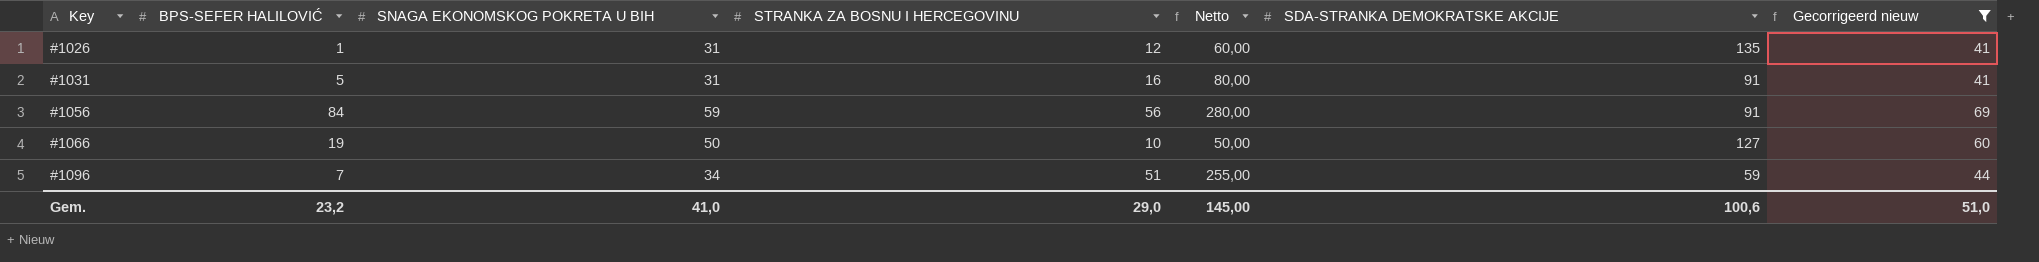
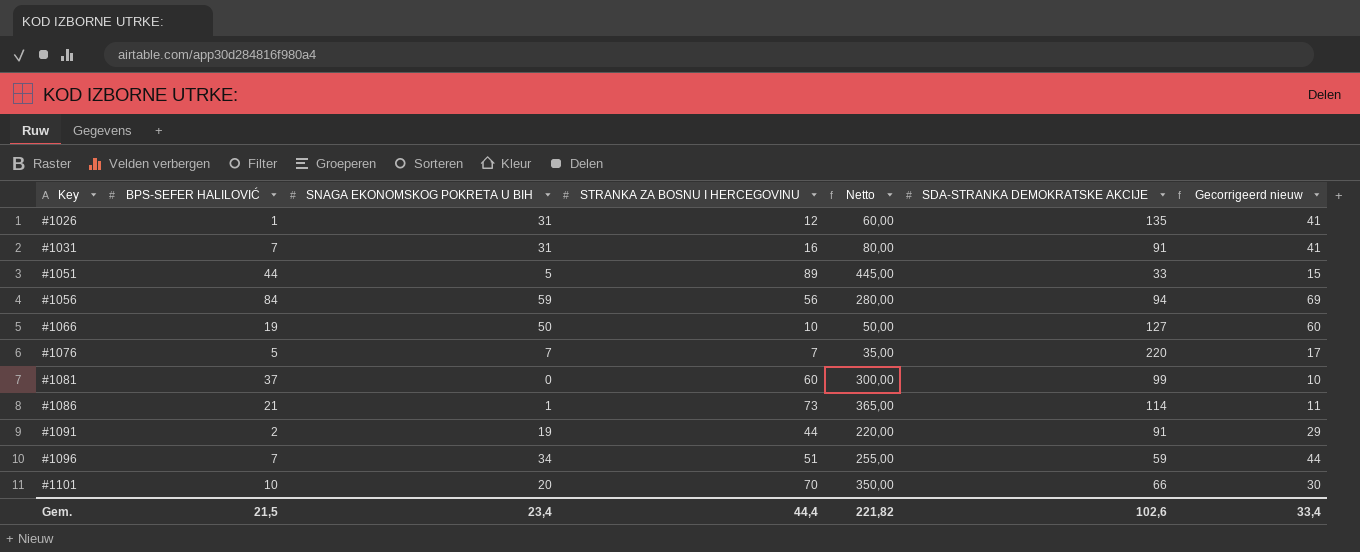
filter: Gecorrigeerd nieuw >= 41 -> none
#1031 | BPS-SEFER HALILOVIĆ: 5 -> 7
#1056 | SDA-STRANKA DEMOKRATSKE AKCIJE: 91 -> 94
Gem. | BPS-SEFER HALILOVIĆ: 23,2 -> 21,5
Gem. | SNAGA EKONOMSKOG POKRETA U BIH: 41,0 -> 23,4
Gem. | STRANKA ZA BOSNU I HERCEGOVINU: 29,0 -> 44,4
Gem. | Netto: 145,00 -> 221,82
Gem. | SDA-STRANKA DEMOKRATSKE AKCIJE: 100,6 -> 102,6
Gem. | Gecorrigeerd nieuw: 51,0 -> 33,4

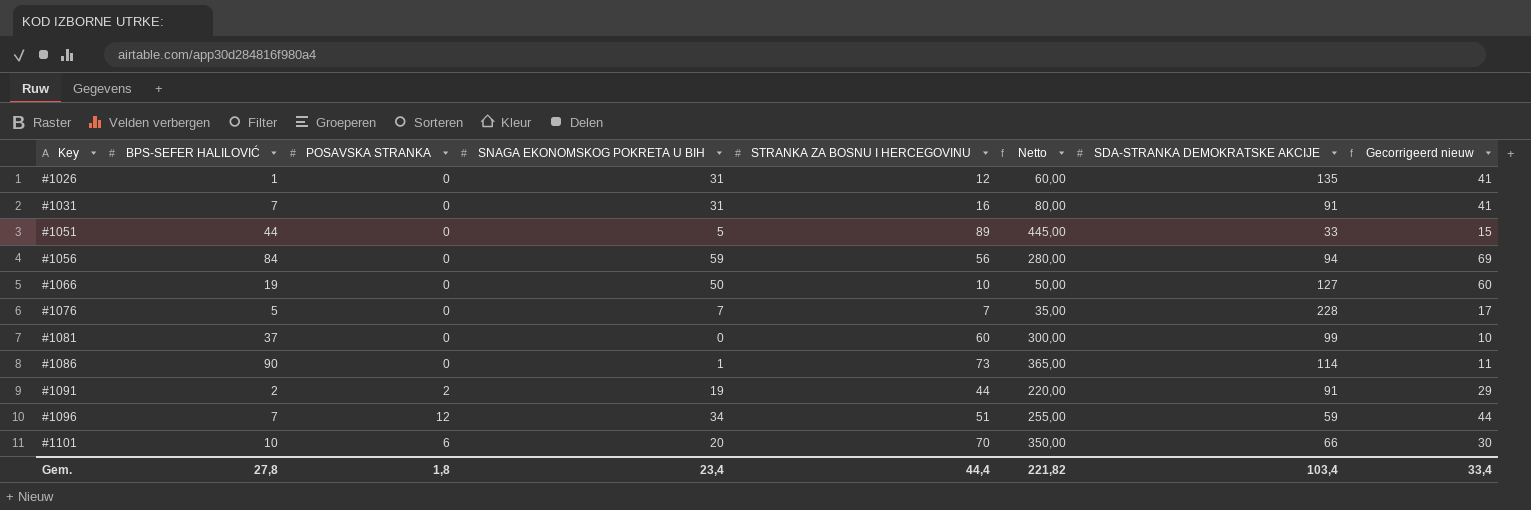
column POSAVSKA STRANKA | position: none -> 3
#1076 | SDA-STRANKA DEMOKRATSKE AKCIJE: 220 -> 228
#1086 | BPS-SEFER HALILOVIĆ: 21 -> 90
Gem. | BPS-SEFER HALILOVIĆ: 21,5 -> 27,8
Gem. | SDA-STRANKA DEMOKRATSKE AKCIJE: 102,6 -> 103,4

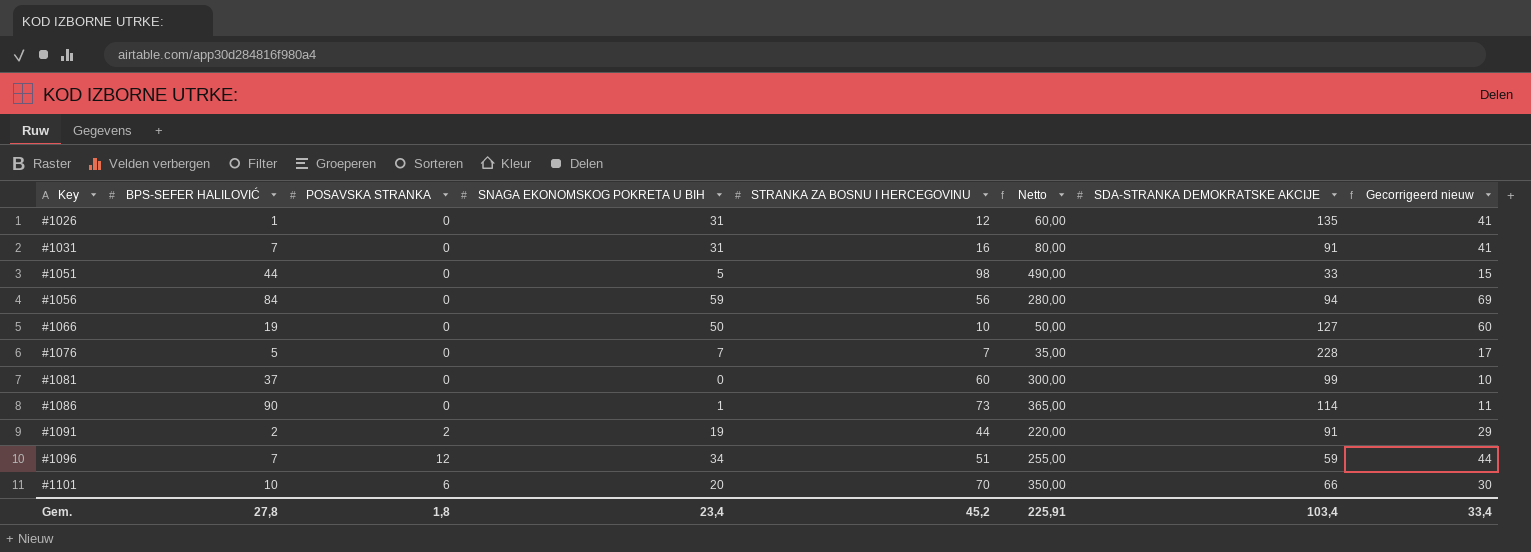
#1051 | STRANKA ZA BOSNU I HERCEGOVINU: 89 -> 98
#1051 | Netto: 445,00 -> 490,00
Gem. | STRANKA ZA BOSNU I HERCEGOVINU: 44,4 -> 45,2
Gem. | Netto: 221,82 -> 225,91

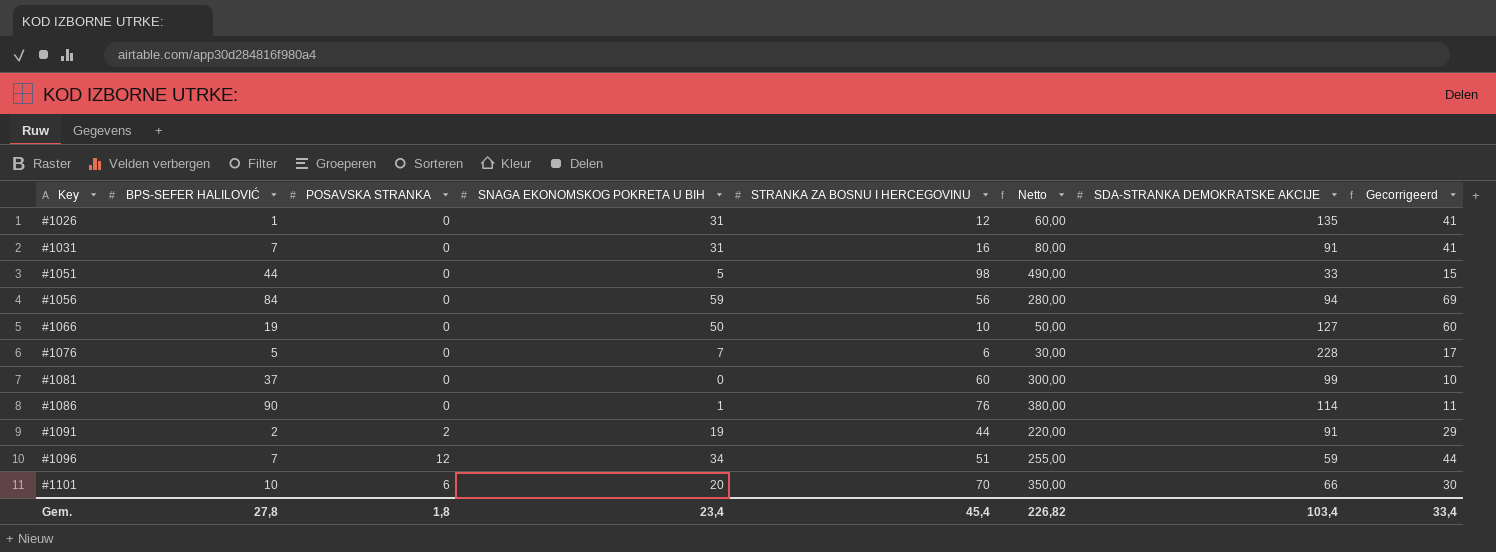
column name: Gecorrigeerd nieuw -> Gecorrigeerd
#1076 | STRANKA ZA BOSNU I HERCEGOVINU: 7 -> 6
#1076 | Netto: 35,00 -> 30,00
#1086 | STRANKA ZA BOSNU I HERCEGOVINU: 73 -> 76
#1086 | Netto: 365,00 -> 380,00
Gem. | STRANKA ZA BOSNU I HERCEGOVINU: 45,2 -> 45,4
Gem. | Netto: 225,91 -> 226,82

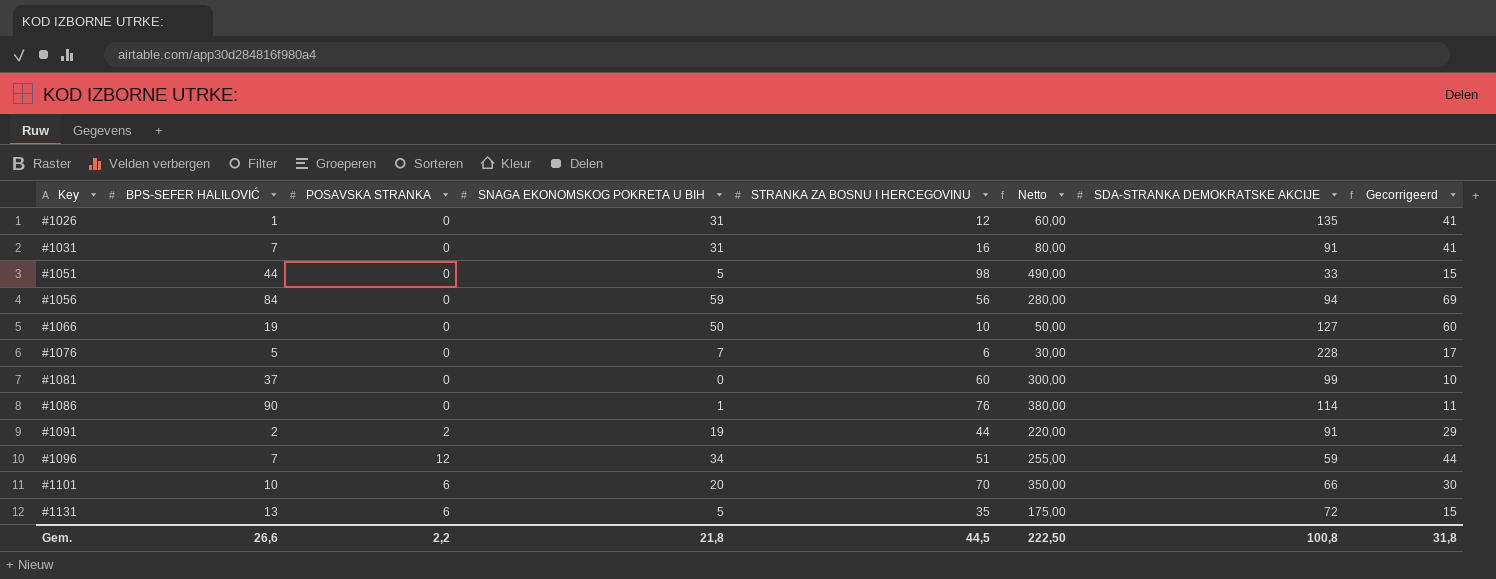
row #1131: none -> 13 | 6 | 5 | 35 | 175,00 | 72 | 15
Gem. | BPS-SEFER HALILOVIĆ: 27,8 -> 26,6
Gem. | POSAVSKA STRANKA: 1,8 -> 2,2
Gem. | SNAGA EKONOMSKOG POKRETA U BIH: 23,4 -> 21,8
Gem. | STRANKA ZA BOSNU I HERCEGOVINU: 45,4 -> 44,5
Gem. | Netto: 226,82 -> 222,50
Gem. | SDA-STRANKA DEMOKRATSKE AKCIJE: 103,4 -> 100,8
Gem. | Gecorrigeerd: 33,4 -> 31,8

